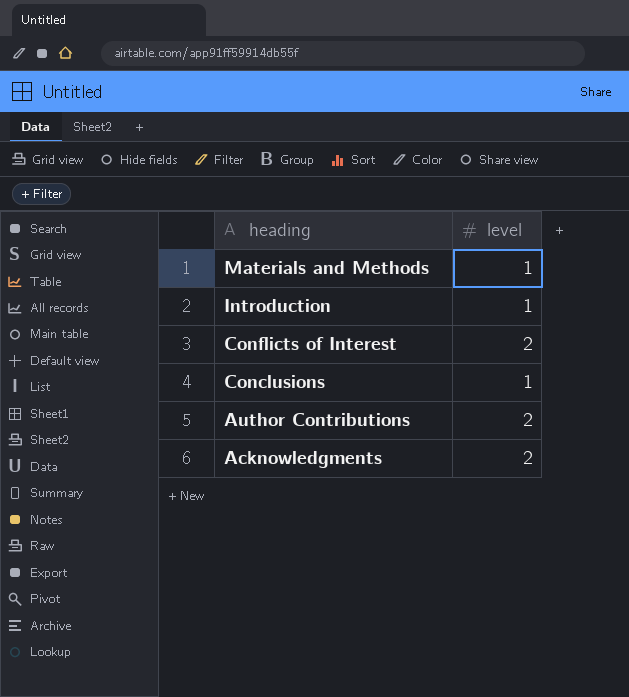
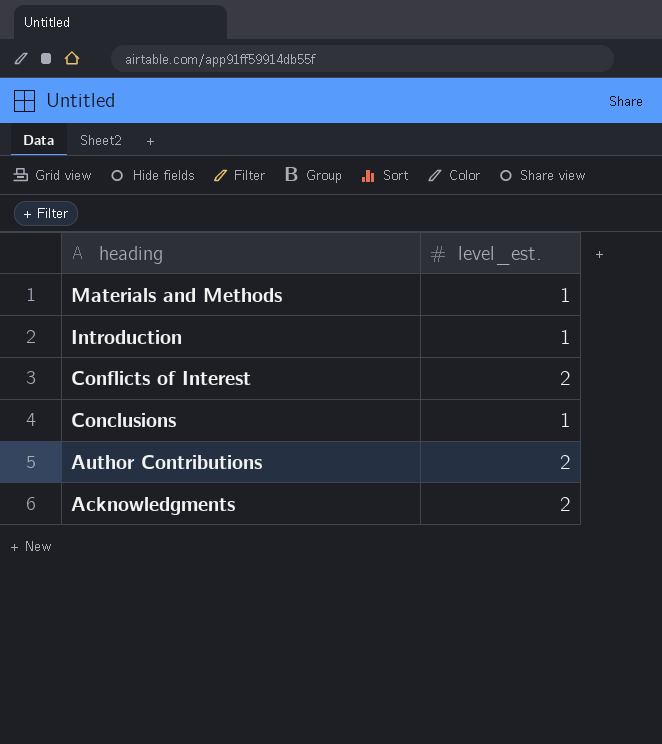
column name: level -> level_est.

